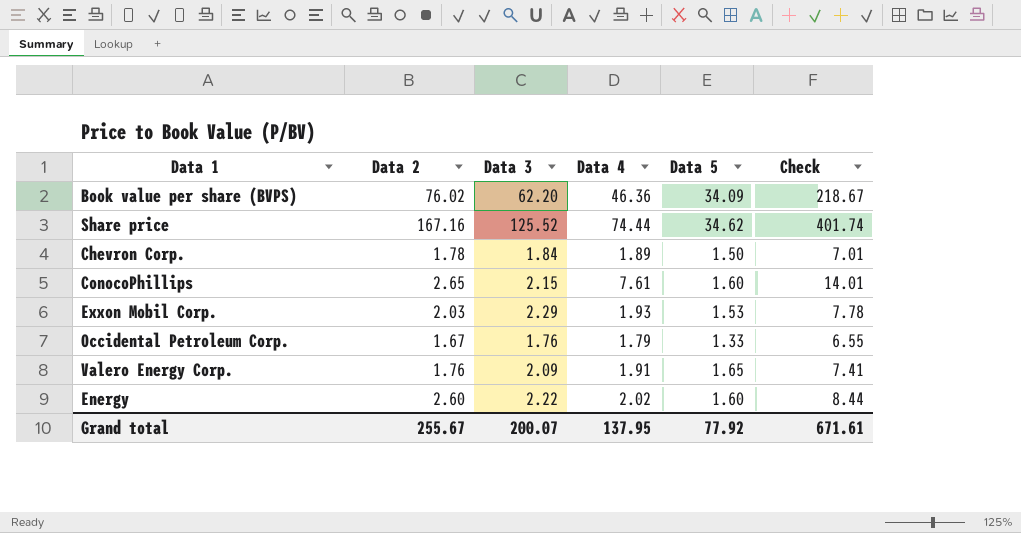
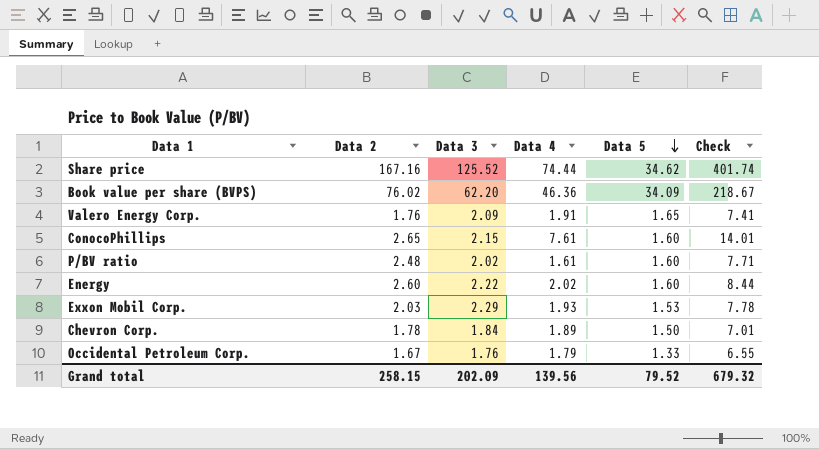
row order: none -> Data 5 descending
row P/BV ratio: none -> 2.48 | 2.02 | 1.61 | 1.60 | 7.71
Grand total | Data 2: 255.67 -> 258.15
Grand total | Data 3: 200.07 -> 202.09
Grand total | Data 4: 137.95 -> 139.56
Grand total | Data 5: 77.92 -> 79.52
Grand total | Check: 671.61 -> 679.32

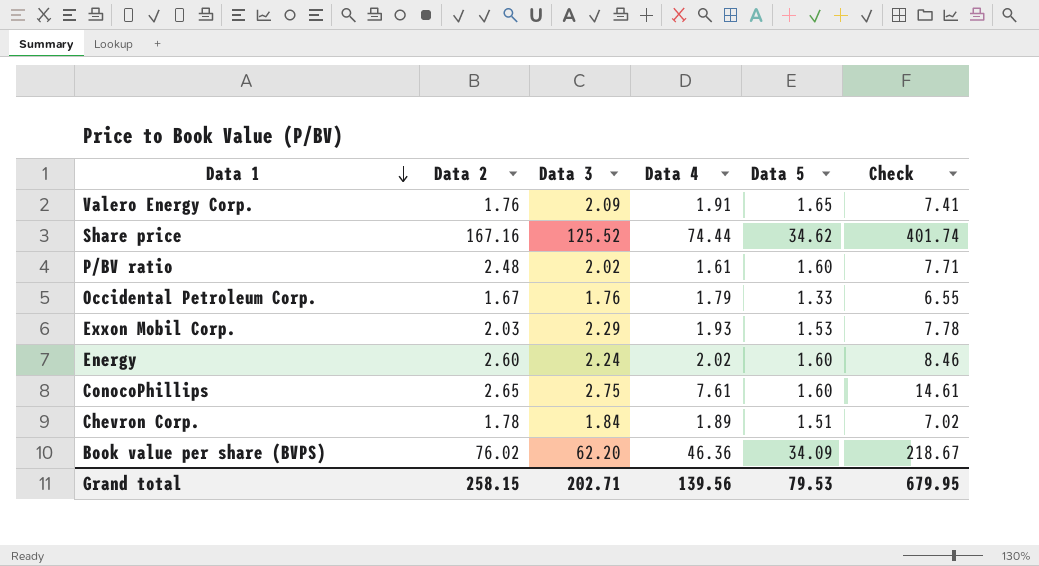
row order: Data 5 descending -> Data 1 descending
Energy | Data 3: 2.22 -> 2.24
Energy | Check: 8.44 -> 8.46
ConocoPhillips | Data 3: 2.15 -> 2.75
ConocoPhillips | Check: 14.01 -> 14.61
Chevron Corp. | Data 5: 1.50 -> 1.51
Chevron Corp. | Check: 7.01 -> 7.02
Grand total | Data 3: 202.09 -> 202.71
Grand total | Data 5: 79.52 -> 79.53
Grand total | Check: 679.32 -> 679.95

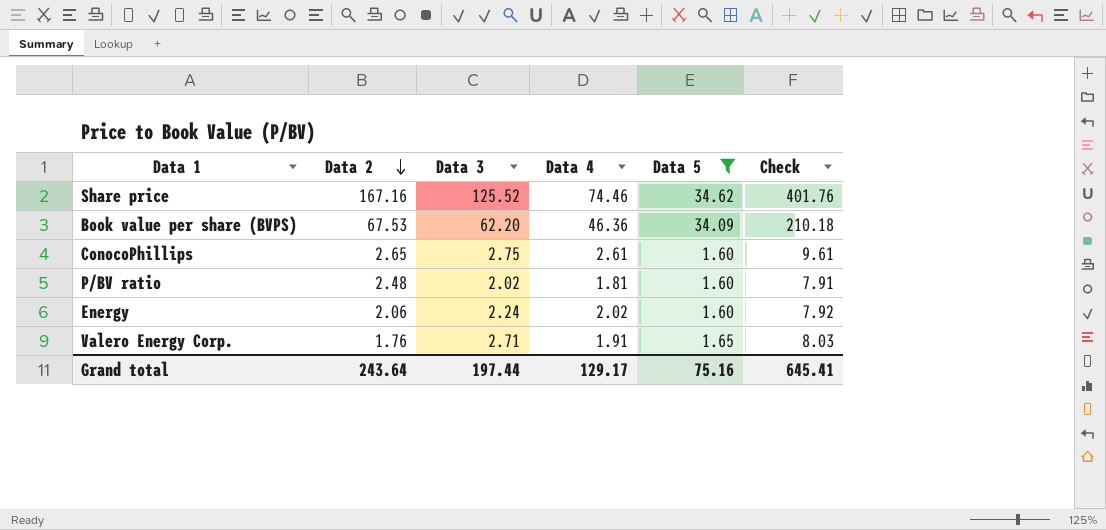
filter: none -> Data 5 >= 1.60
row order: Data 1 descending -> Data 2 descending
Share price | Data 4: 74.44 -> 74.46
Share price | Check: 401.74 -> 401.76
Book value per share (BVPS) | Data 2: 76.02 -> 67.53
Book value per share (BVPS) | Check: 218.67 -> 210.18
ConocoPhillips | Data 4: 7.61 -> 2.61
ConocoPhillips | Check: 14.61 -> 9.61
P/BV ratio | Data 4: 1.61 -> 1.81
P/BV ratio | Check: 7.71 -> 7.91
Energy | Data 2: 2.60 -> 2.06
Energy | Check: 8.46 -> 7.92
Valero Energy Corp. | Data 3: 2.09 -> 2.71
Valero Energy Corp. | Check: 7.41 -> 8.03
Grand total | Data 2: 258.15 -> 243.64
Grand total | Data 3: 202.71 -> 197.44
Grand total | Data 4: 139.56 -> 129.17
Grand total | Data 5: 79.53 -> 75.16
Grand total | Check: 679.95 -> 645.41

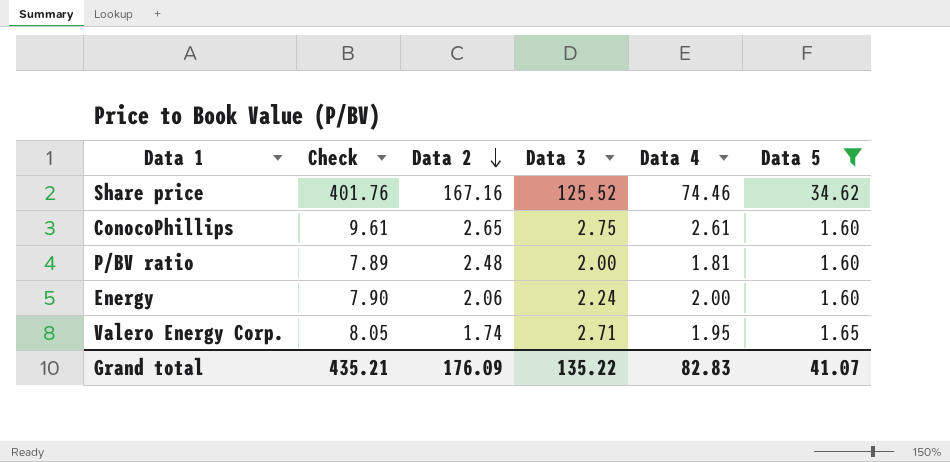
column Check | position: 6 -> 2
row Book value per share (BVPS): 67.53 | 62.20 | 46.36 | 34.09 | 210.18 -> none
P/BV ratio | Check: 7.91 -> 7.89
P/BV ratio | Data 3: 2.02 -> 2.00
Energy | Check: 7.92 -> 7.90
Energy | Data 4: 2.02 -> 2.00
Valero Energy Corp. | Check: 8.03 -> 8.05
Valero Energy Corp. | Data 2: 1.76 -> 1.74
Valero Energy Corp. | Data 4: 1.91 -> 1.95
Grand total | Check: 645.41 -> 435.21
Grand total | Data 2: 243.64 -> 176.09
Grand total | Data 3: 197.44 -> 135.22
Grand total | Data 4: 129.17 -> 82.83
Grand total | Data 5: 75.16 -> 41.07

